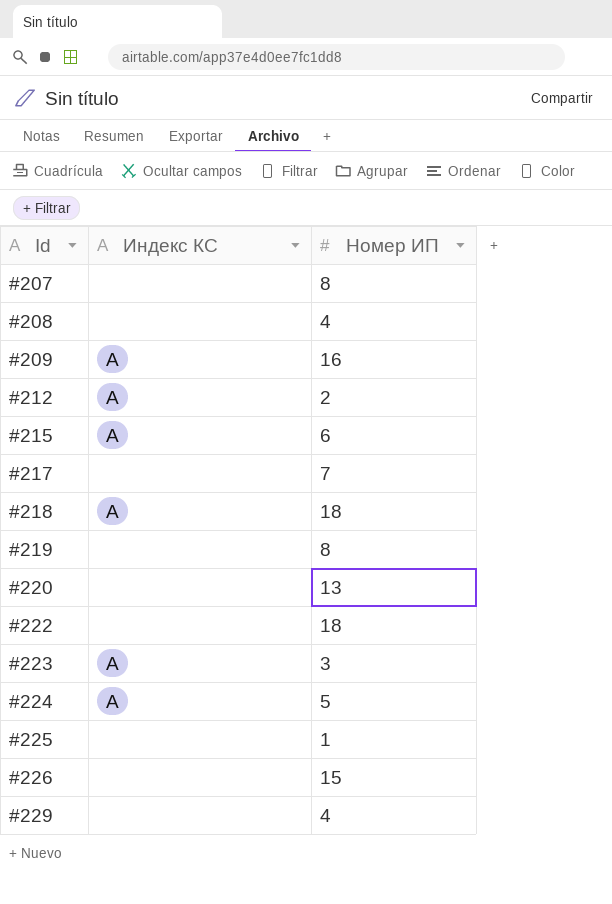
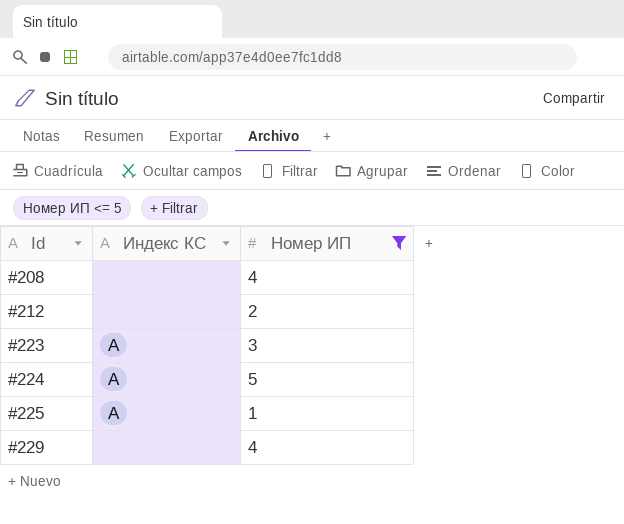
filter: none -> Номер ИП <= 5
#212 | Индекс КС: А -> none
#225 | Индекс КС: none -> А

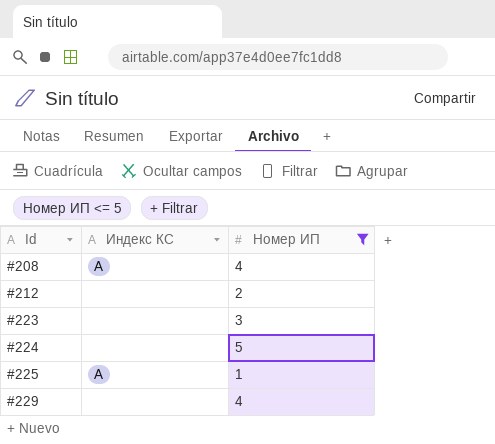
#208 | Индекс КС: none -> А
#223 | Индекс КС: А -> none
#224 | Индекс КС: А -> none

